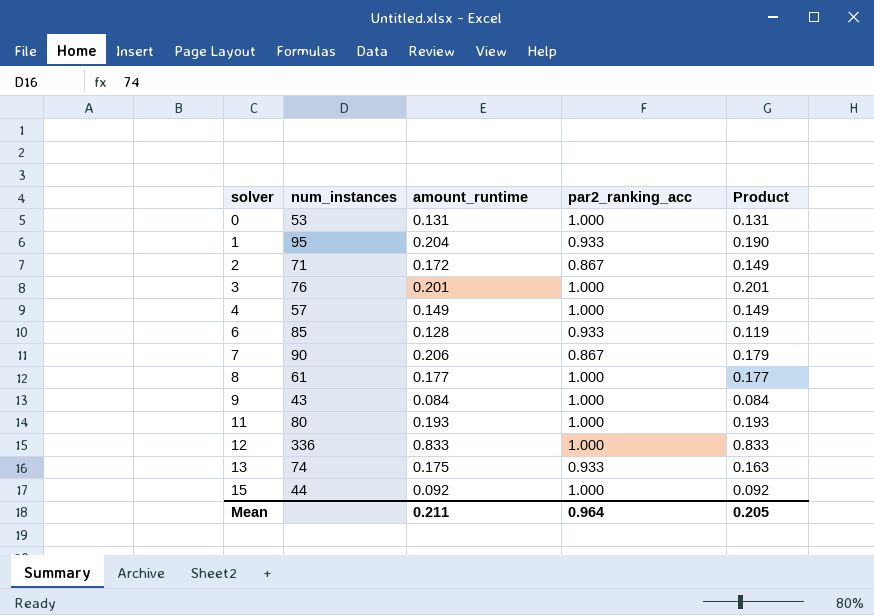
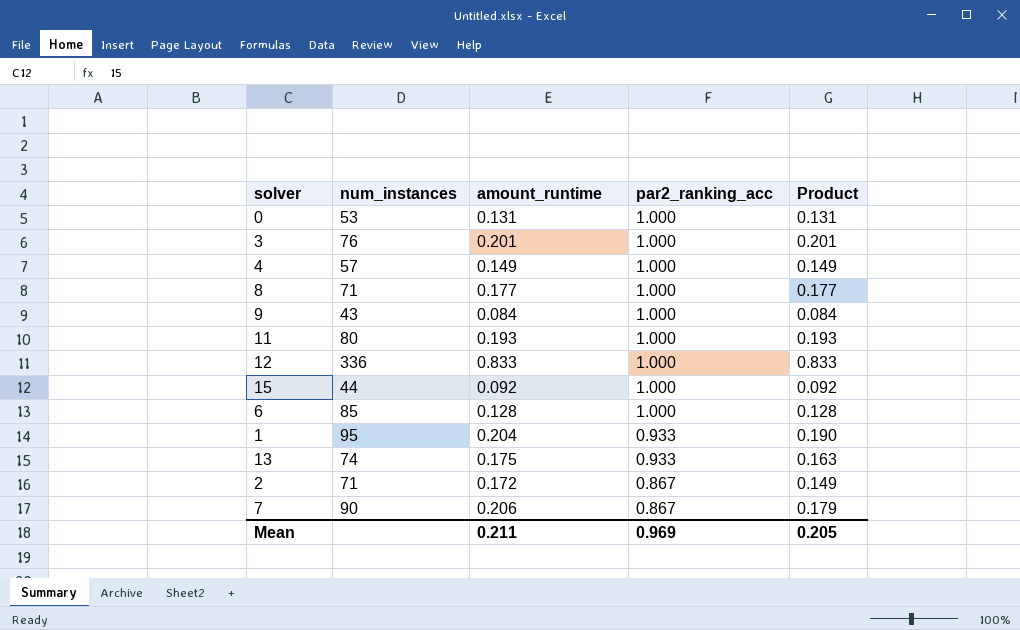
row order: solver ascending -> par2_ranking_acc descending
8 | num_instances: 61 -> 71
6 | par2_ranking_acc: 0.933 -> 1.000
6 | Product: 0.119 -> 0.128
Mean | par2_ranking_acc: 0.964 -> 0.969

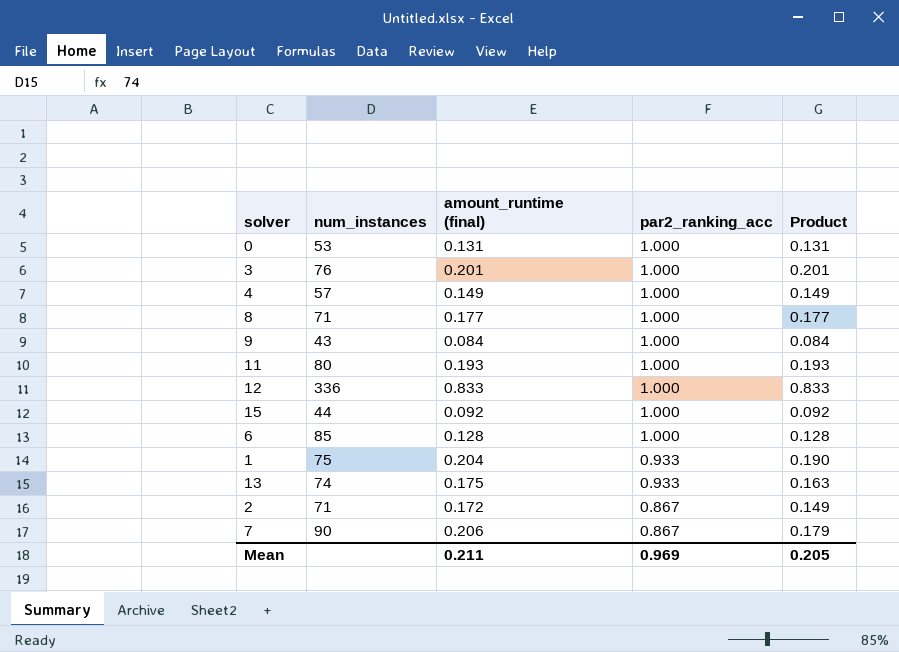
column name: amount_runtime -> amount_runtime (final)
1 | num_instances: 95 -> 75

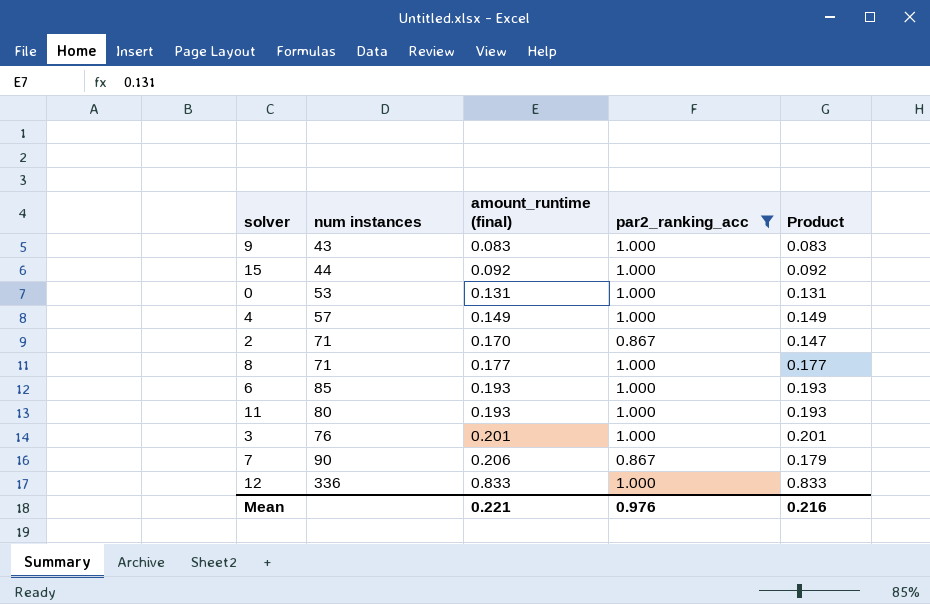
filter: none -> par2_ranking_acc != 0.933
row order: par2_ranking_acc descending -> amount_runtime (final) ascending
column name: num_instances -> num instances
9 | amount_runtime (final): 0.084 -> 0.083
9 | Product: 0.084 -> 0.083
2 | amount_runtime (final): 0.172 -> 0.170
2 | Product: 0.149 -> 0.147
6 | amount_runtime (final): 0.128 -> 0.193
6 | Product: 0.128 -> 0.193
Mean | amount_runtime (final): 0.211 -> 0.221
Mean | par2_ranking_acc: 0.969 -> 0.976
Mean | Product: 0.205 -> 0.216

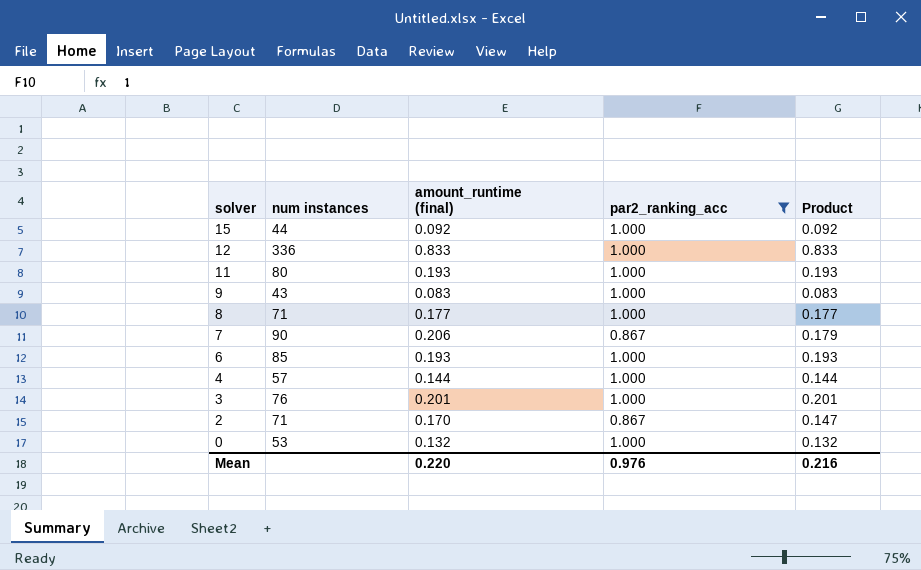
row order: amount_runtime (final) ascending -> solver descending
4 | amount_runtime (final): 0.149 -> 0.144
4 | Product: 0.149 -> 0.144
0 | amount_runtime (final): 0.131 -> 0.132
0 | Product: 0.131 -> 0.132
Mean | amount_runtime (final): 0.221 -> 0.220

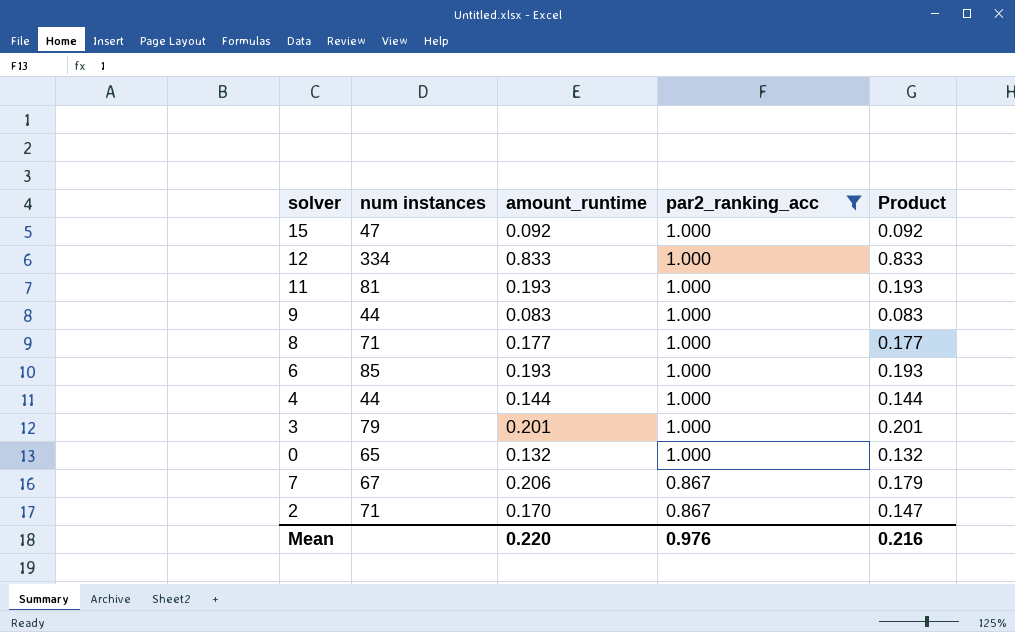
row order: solver descending -> par2_ranking_acc descending
column name: amount_runtime (final) -> amount_runtime
15 | num instances: 44 -> 47
12 | num instances: 336 -> 334
11 | num instances: 80 -> 81
9 | num instances: 43 -> 44
4 | num instances: 57 -> 44
3 | num instances: 76 -> 79
0 | num instances: 53 -> 65
7 | num instances: 90 -> 67

